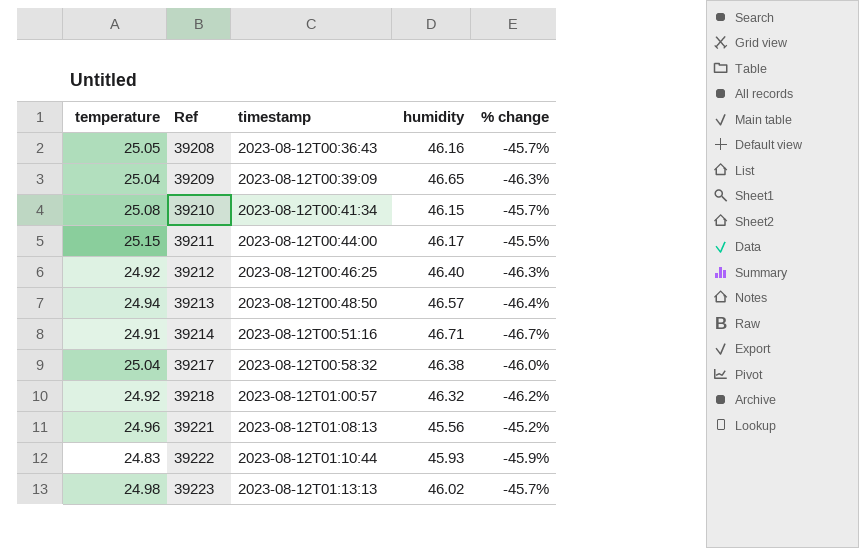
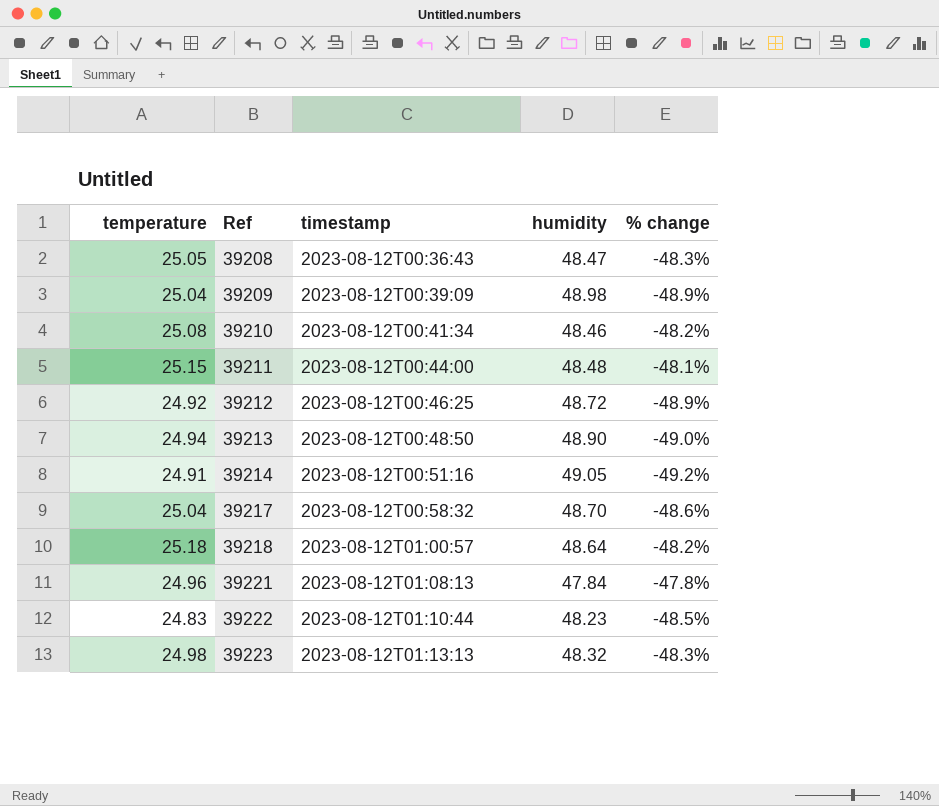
39208 | humidity: 46.16 -> 48.47
39208 | % change: -45.7% -> -48.3%
39209 | humidity: 46.65 -> 48.98
39209 | % change: -46.3% -> -48.9%
39210 | humidity: 46.15 -> 48.46
39210 | % change: -45.7% -> -48.2%
39211 | humidity: 46.17 -> 48.48
39211 | % change: -45.5% -> -48.1%
39212 | humidity: 46.40 -> 48.72
39212 | % change: -46.3% -> -48.9%
39213 | humidity: 46.57 -> 48.90
39213 | % change: -46.4% -> -49.0%
39214 | humidity: 46.71 -> 49.05
39214 | % change: -46.7% -> -49.2%
39217 | humidity: 46.38 -> 48.70
39217 | % change: -46.0% -> -48.6%
39218 | temperature: 24.92 -> 25.18
39218 | humidity: 46.32 -> 48.64
39218 | % change: -46.2% -> -48.2%
39221 | humidity: 45.56 -> 47.84
39221 | % change: -45.2% -> -47.8%
39222 | humidity: 45.93 -> 48.23
39222 | % change: -45.9% -> -48.5%
39223 | humidity: 46.02 -> 48.32
39223 | % change: -45.7% -> -48.3%

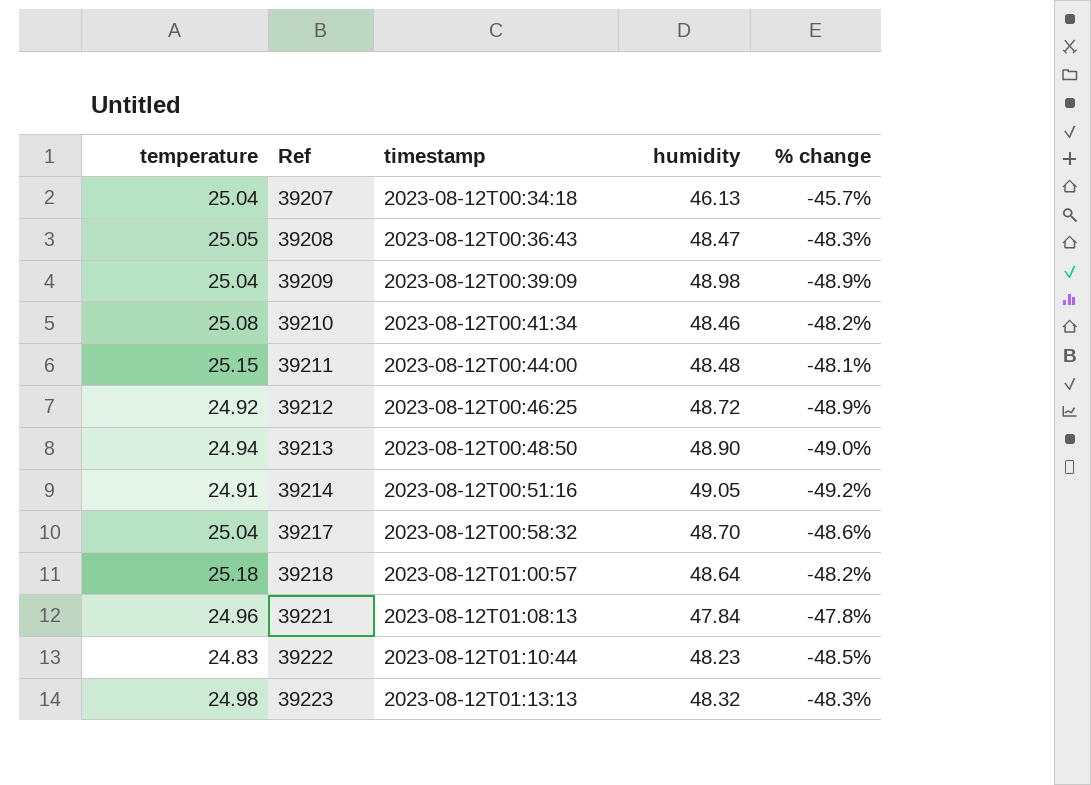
row 39207: none -> 25.04 | 2023-08-12T00:34:18 | 46.13 | -45.7%

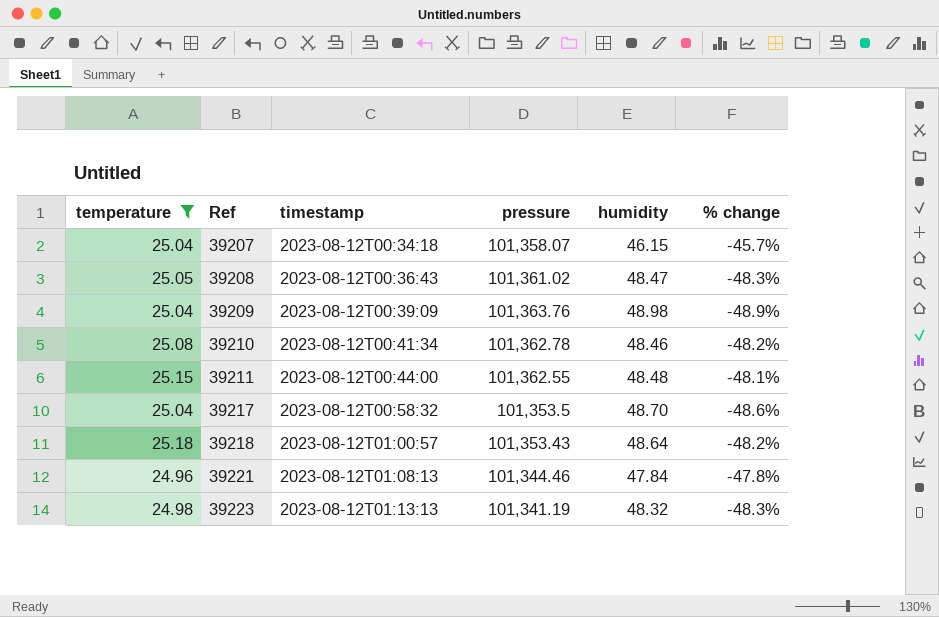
filter: none -> temperature >= 24.96
column pressure | position: none -> 4
39207 | humidity: 46.13 -> 46.15

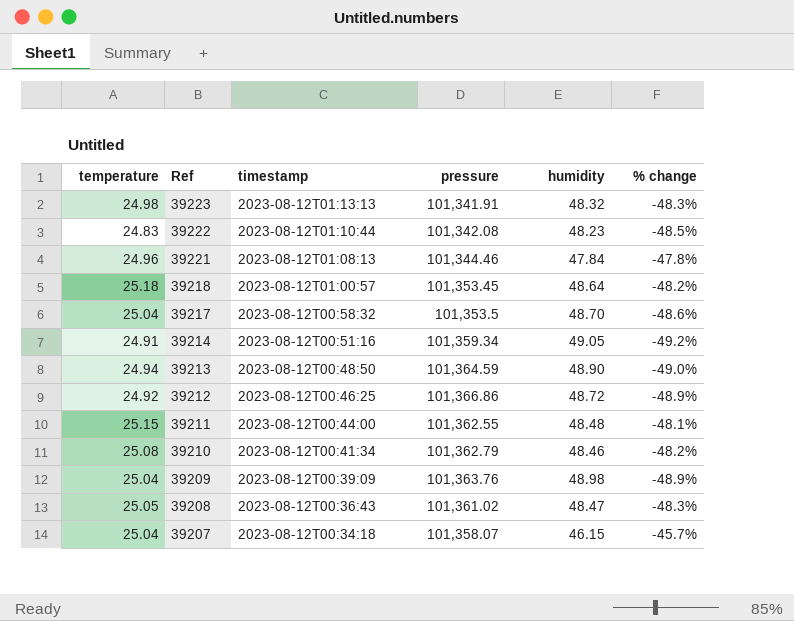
filter: temperature >= 24.96 -> none
row order: Ref ascending -> Ref descending
39223 | pressure: 101,341.19 -> 101,341.91
39218 | pressure: 101,353.43 -> 101,353.45
39210 | pressure: 101,362.78 -> 101,362.79

